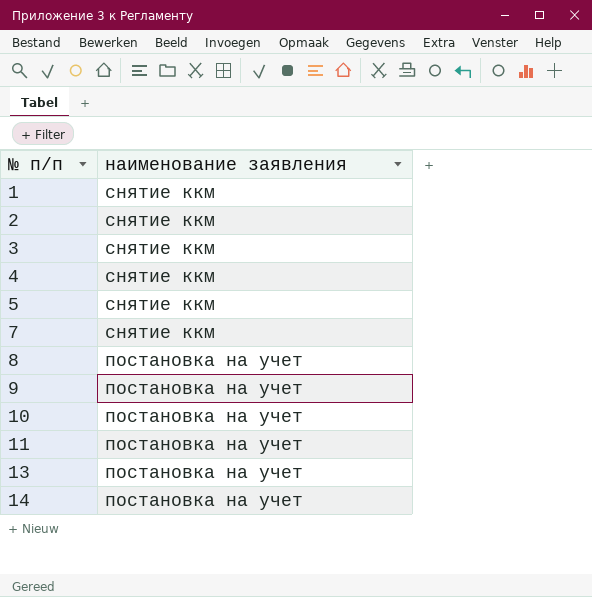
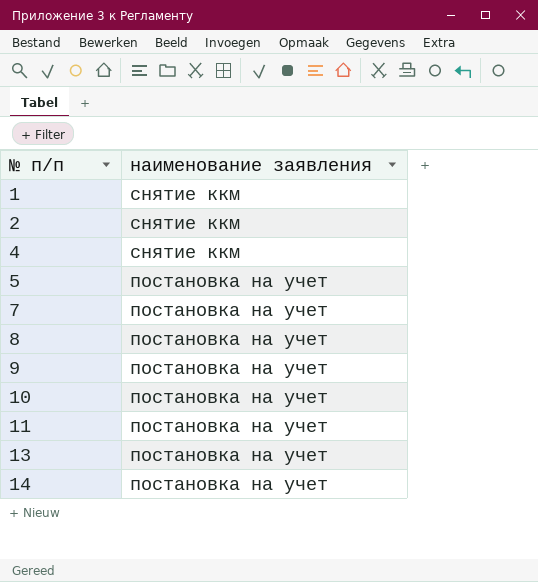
row 3: снятие ккм -> none
5 | наименование заявления: снятие ккм -> постановка на учет
7 | наименование заявления: снятие ккм -> постановка на учет

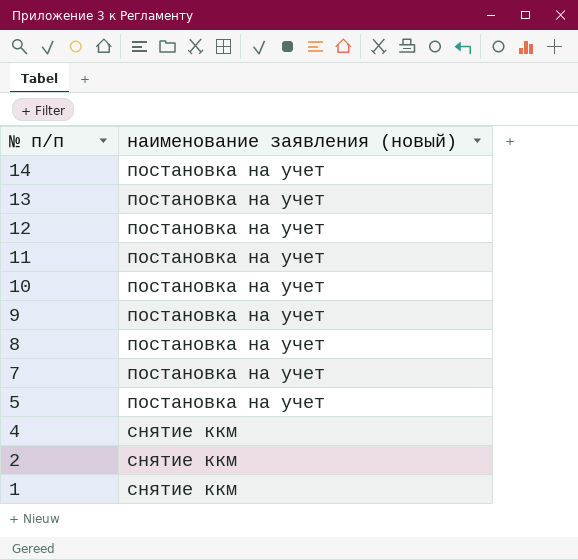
row order: № п/п ascending -> № п/п descending
column name: наименование заявления -> наименование заявления (новый)
row 12: none -> постановка на учет

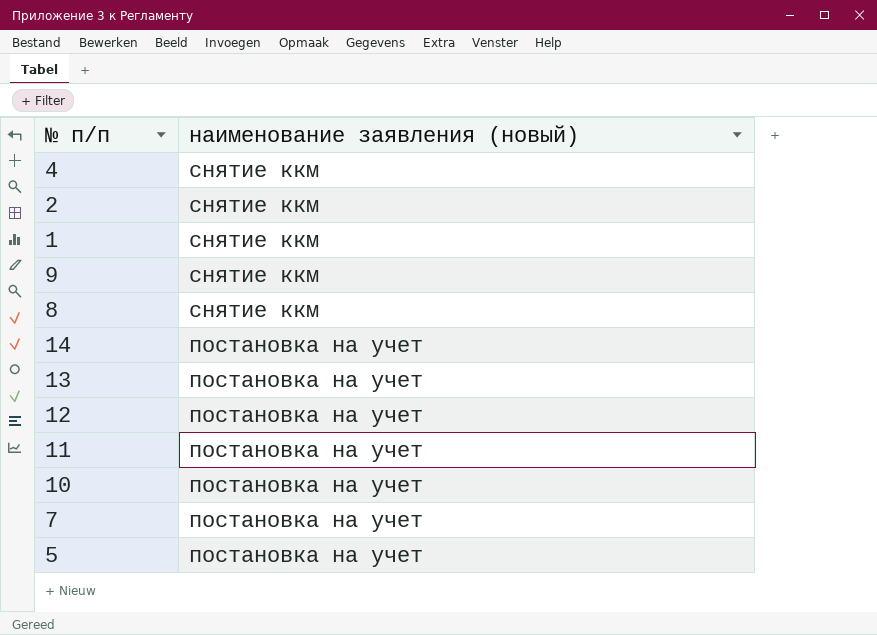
row order: № п/п descending -> наименование заявления (новый) descending
9 | наименование заявления (новый): постановка на учет -> снятие ккм
8 | наименование заявления (новый): постановка на учет -> снятие ккм

